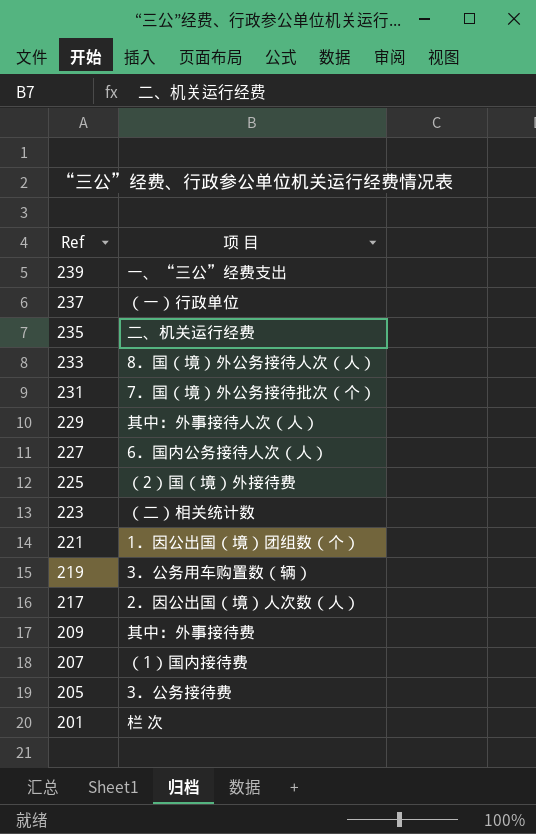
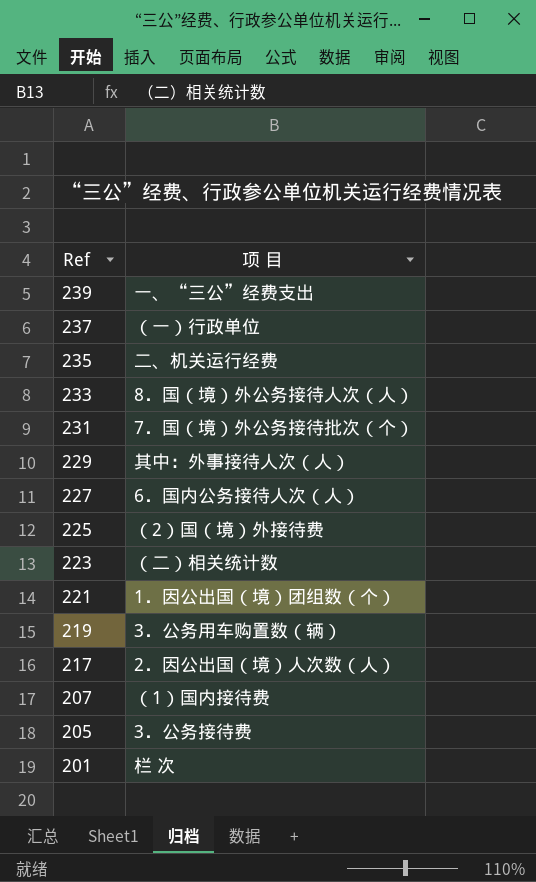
row 209: 其中：外事接待费 -> none

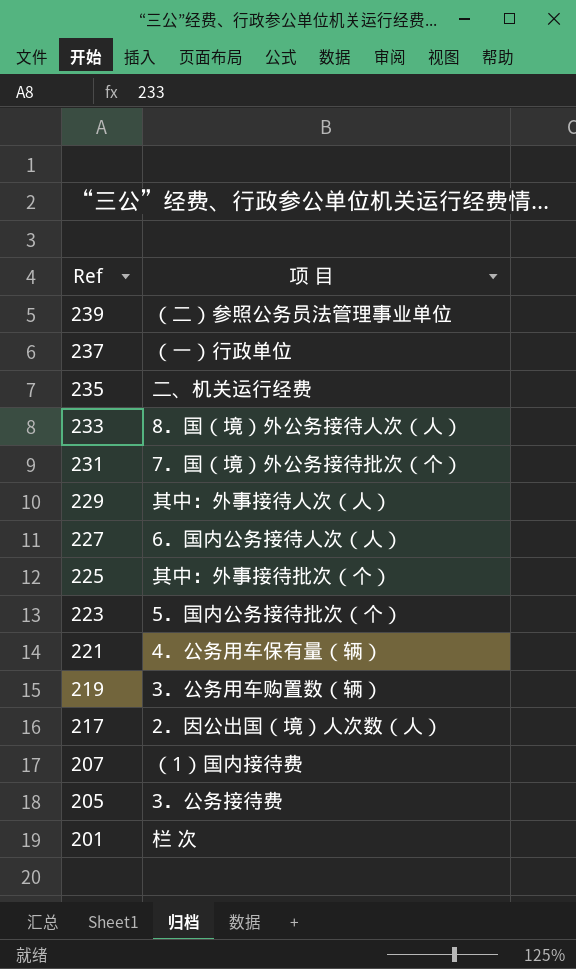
239 | 项 目: 一、“三公”经费支出 -> （二）参照公务员法管理事业单位
225 | 项 目: （2）国（境）外接待费 -> 其中：外事接待批次（个）
223 | 项 目: （二）相关统计数 -> 5．国内公务接待批次（个）
221 | 项 目: 1．因公出国（境）团组数（个） -> 4．公务用车保有量（辆）

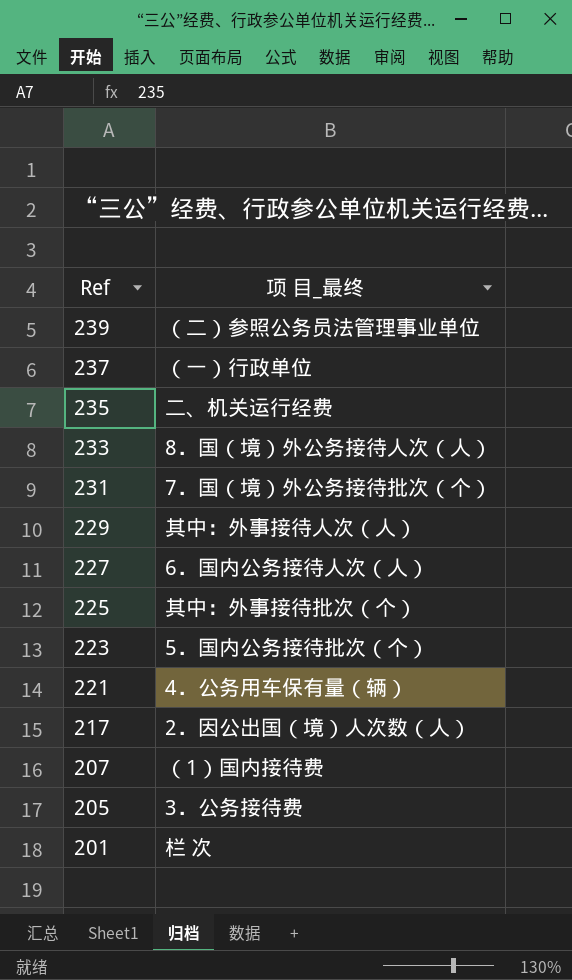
column name: 项 目 -> 项 目_最终
row 219: 3．公务用车购置数（辆） -> none

